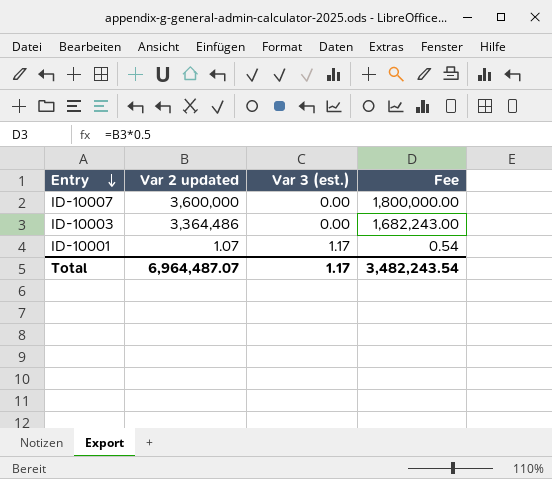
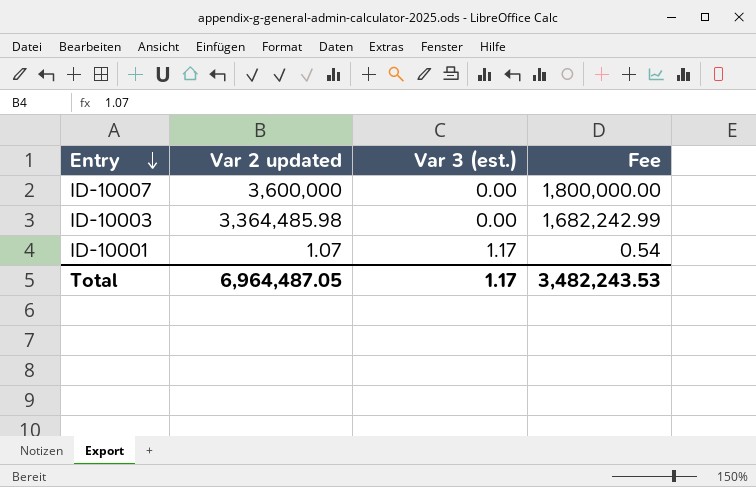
ID-10003 | Var 2 updated: 3,364,486 -> 3,364,485.98
ID-10003 | Fee: 1,682,243.00 -> 1,682,242.99
Total | Var 2 updated: 6,964,487.07 -> 6,964,487.05
Total | Fee: 3,482,243.54 -> 3,482,243.53

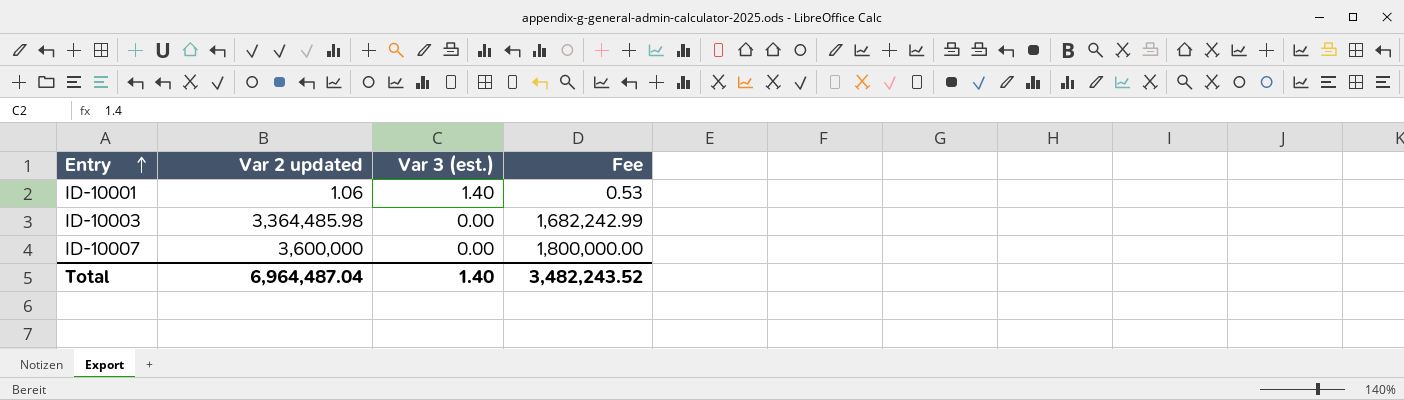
row order: Entry descending -> Entry ascending
ID-10001 | Var 2 updated: 1.07 -> 1.06
ID-10001 | Var 3 (est.): 1.17 -> 1.40
ID-10001 | Fee: 0.54 -> 0.53
Total | Var 2 updated: 6,964,487.05 -> 6,964,487.04
Total | Var 3 (est.): 1.17 -> 1.40
Total | Fee: 3,482,243.53 -> 3,482,243.52

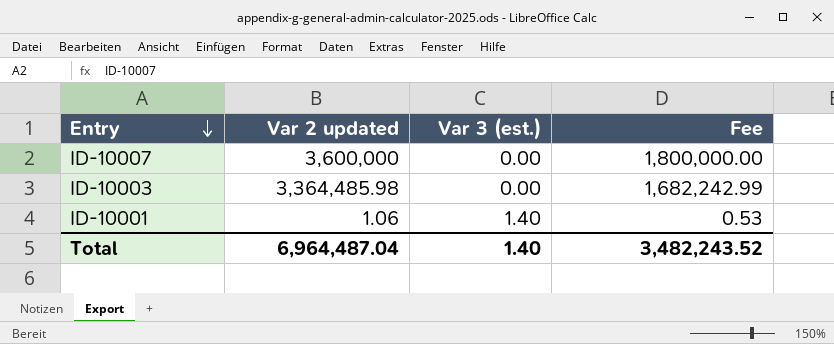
row order: Entry ascending -> Entry descending

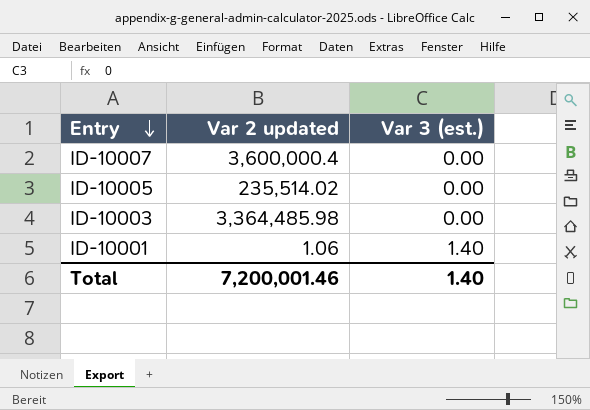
column Fee | formula: [Var 2 updated] * 0.5 -> none
ID-10007 | Var 2 updated: 3,600,000 -> 3,600,000.4
row ID-10005: none -> 235,514.02 | 0.00
Total | Var 2 updated: 6,964,487.04 -> 7,200,001.46

